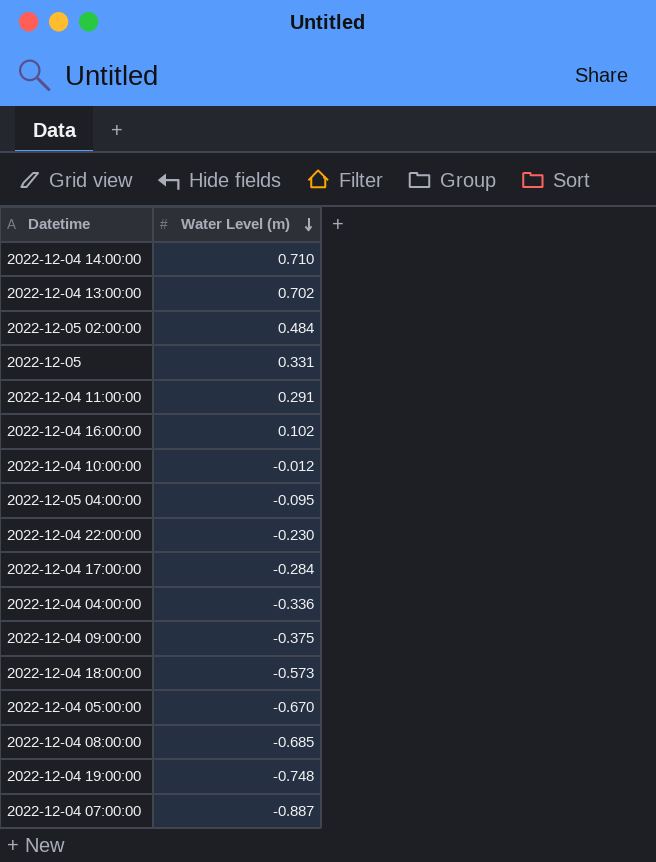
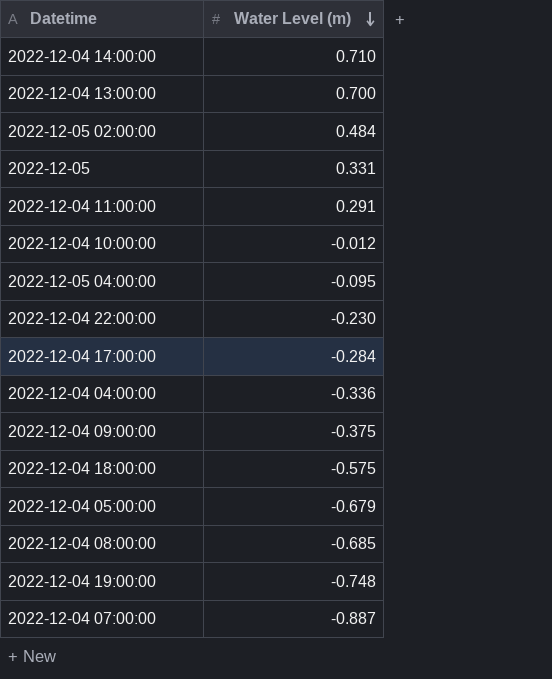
row 2022-12-04 16:00:00: 0.102 -> none
2022-12-04 13:00:00 | Water Level (m): 0.702 -> 0.700
2022-12-04 18:00:00 | Water Level (m): -0.573 -> -0.575
2022-12-04 05:00:00 | Water Level (m): -0.670 -> -0.679

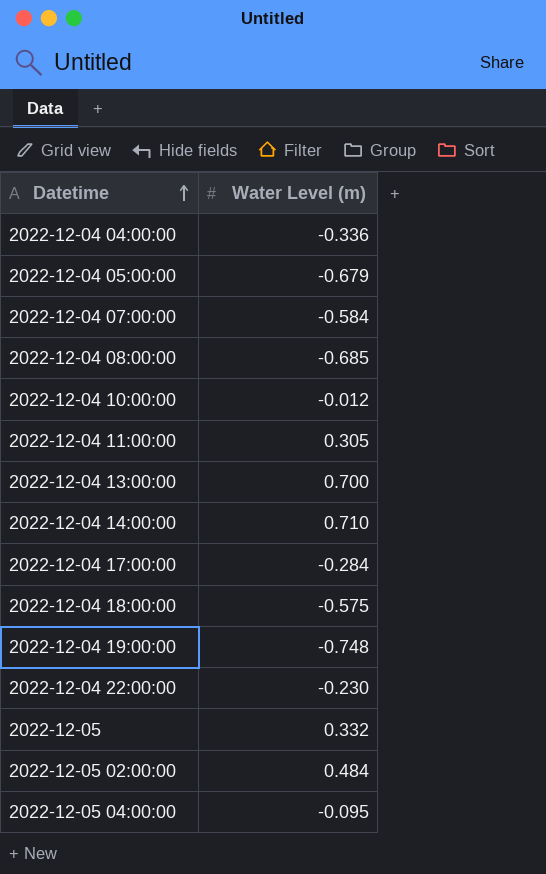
row order: Water Level (m) descending -> Datetime ascending
row 2022-12-04 09:00:00: -0.375 -> none
2022-12-04 07:00:00 | Water Level (m): -0.887 -> -0.584
2022-12-04 11:00:00 | Water Level (m): 0.291 -> 0.305
2022-12-05 | Water Level (m): 0.331 -> 0.332

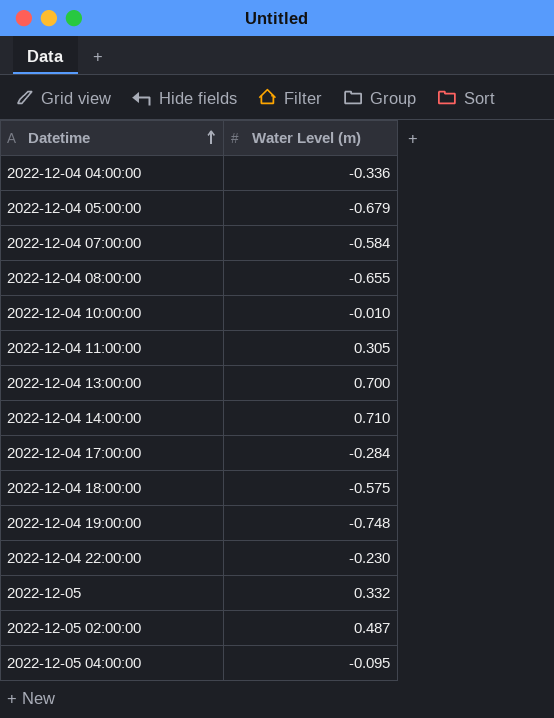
2022-12-04 08:00:00 | Water Level (m): -0.685 -> -0.655
2022-12-04 10:00:00 | Water Level (m): -0.012 -> -0.010
2022-12-05 02:00:00 | Water Level (m): 0.484 -> 0.487

